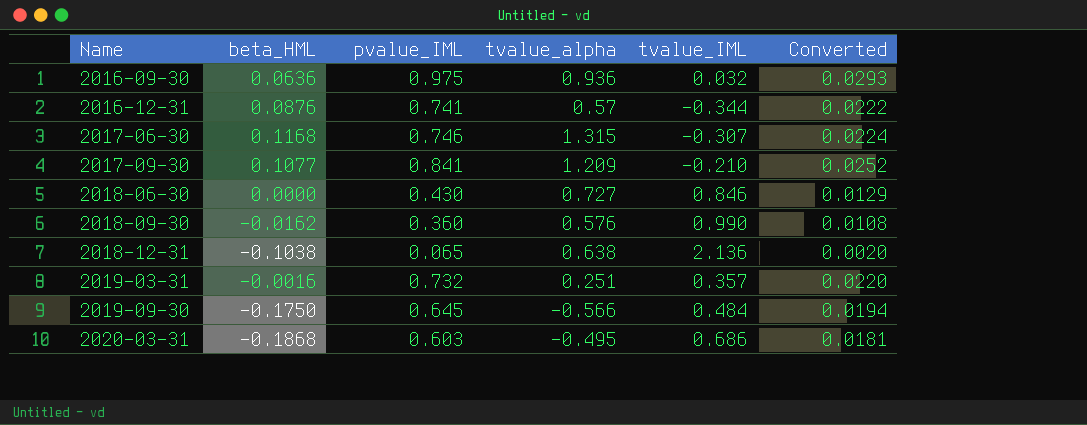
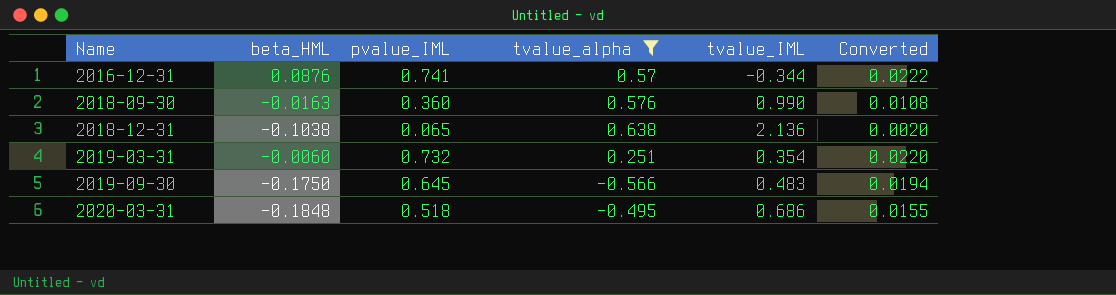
filter: none -> tvalue_alpha <= 0.638
2018-09-30 | beta_HML: -0.0162 -> -0.0163
2019-03-31 | beta_HML: -0.0016 -> -0.0060
2019-03-31 | tvalue_IML: 0.357 -> 0.354
2019-09-30 | tvalue_IML: 0.484 -> 0.483
2020-03-31 | beta_HML: -0.1868 -> -0.1848
2020-03-31 | pvalue_IML: 0.603 -> 0.518
2020-03-31 | Converted: 0.0181 -> 0.0155

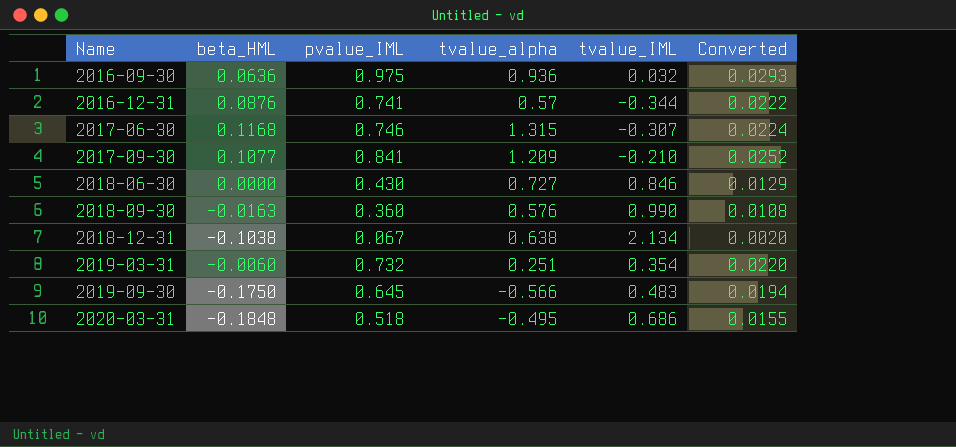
filter: tvalue_alpha <= 0.638 -> none
2018-12-31 | pvalue_IML: 0.065 -> 0.067
2018-12-31 | tvalue_IML: 2.136 -> 2.134

